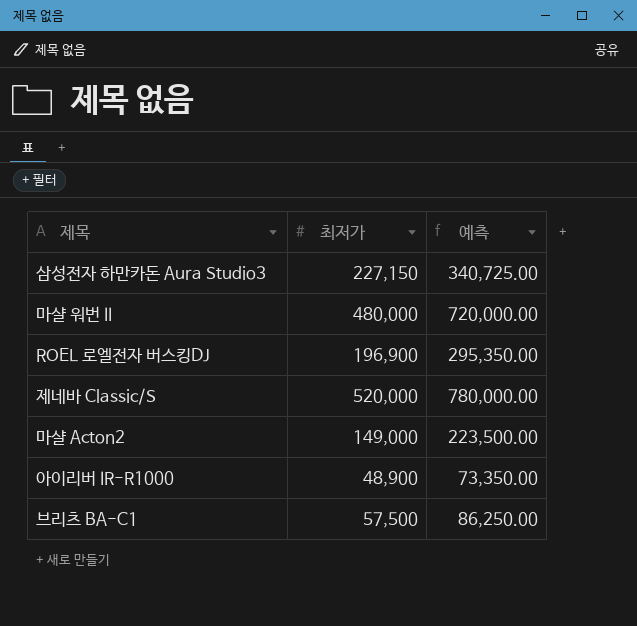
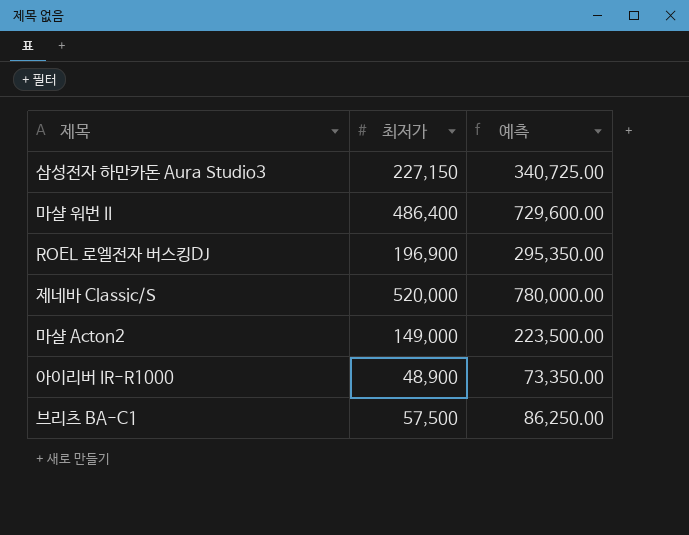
마샬 워번 II | 최저가: 480,000 -> 486,400
마샬 워번 II | 예측: 720,000.00 -> 729,600.00

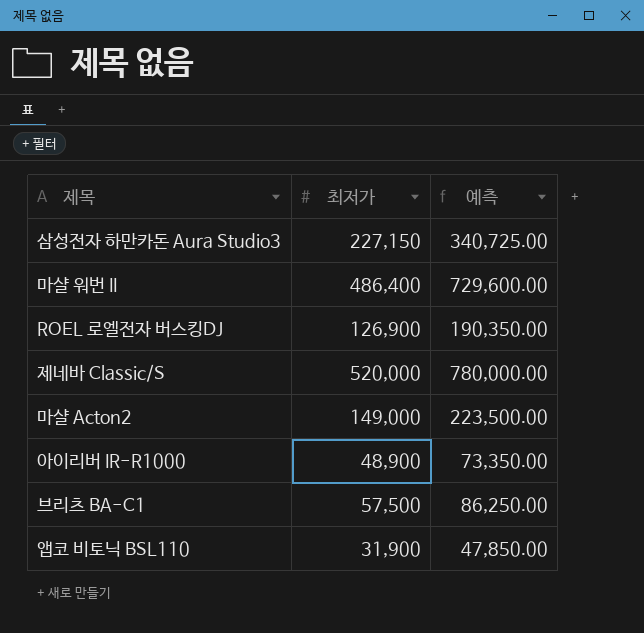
ROEL 로엘전자 버스킹DJ | 최저가: 196,900 -> 126,900
ROEL 로엘전자 버스킹DJ | 예측: 295,350.00 -> 190,350.00
row 앱코 비토닉 BSL110: none -> 31,900 | 47,850.00

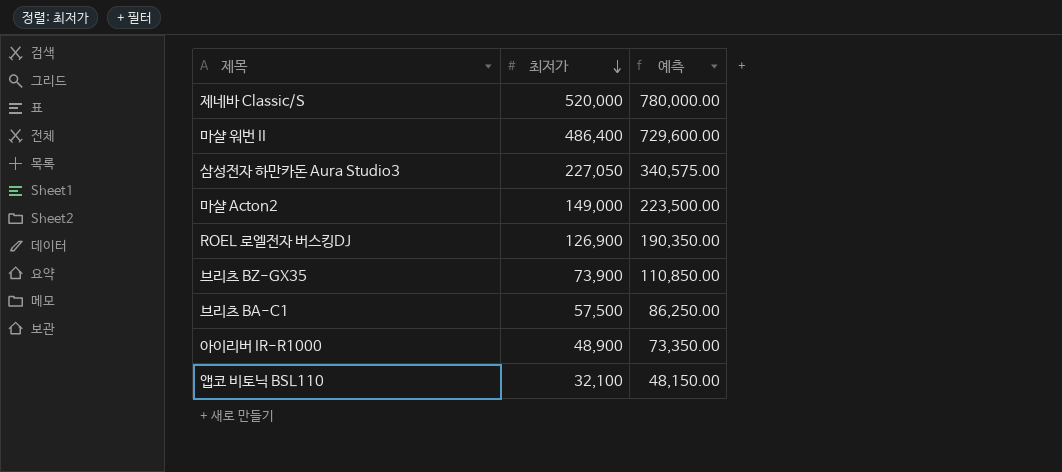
row order: none -> 최저가 descending
삼성전자 하만카돈 Aura Studio3 | 최저가: 227,150 -> 227,050
삼성전자 하만카돈 Aura Studio3 | 예측: 340,725.00 -> 340,575.00
row 브리츠 BZ-GX35: none -> 73,900 | 110,850.00
앱코 비토닉 BSL110 | 최저가: 31,900 -> 32,100
앱코 비토닉 BSL110 | 예측: 47,850.00 -> 48,150.00

